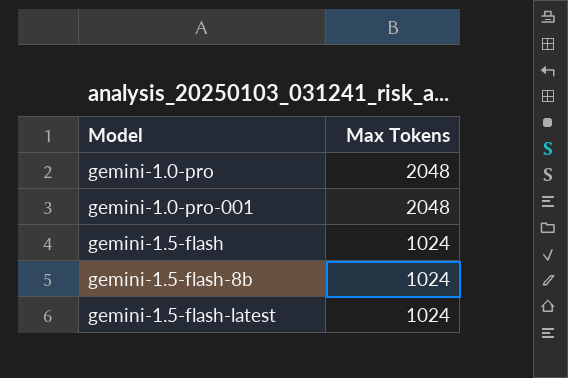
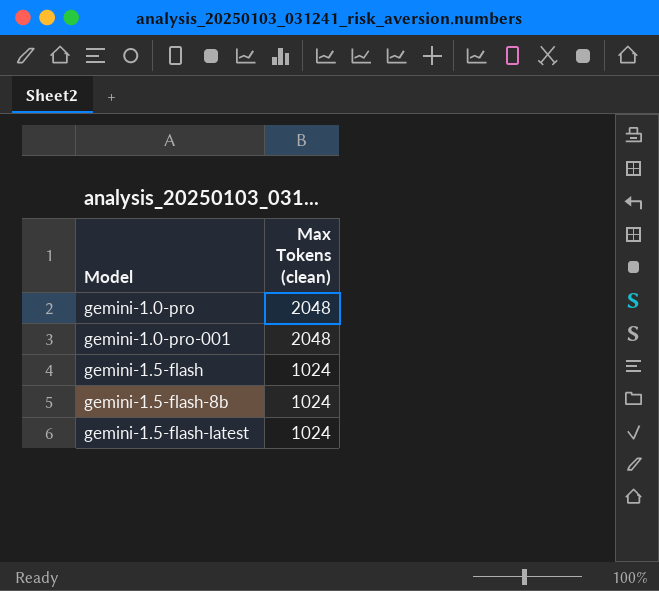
column name: Max Tokens -> Max Tokens (clean)

